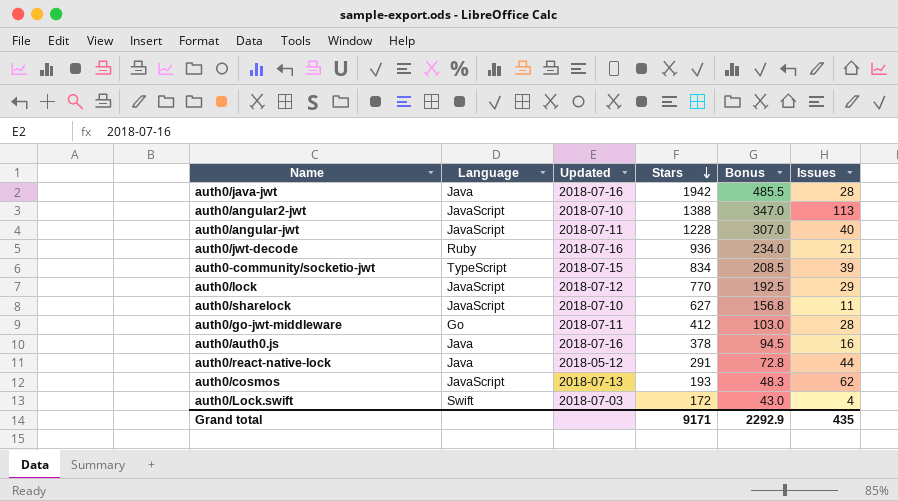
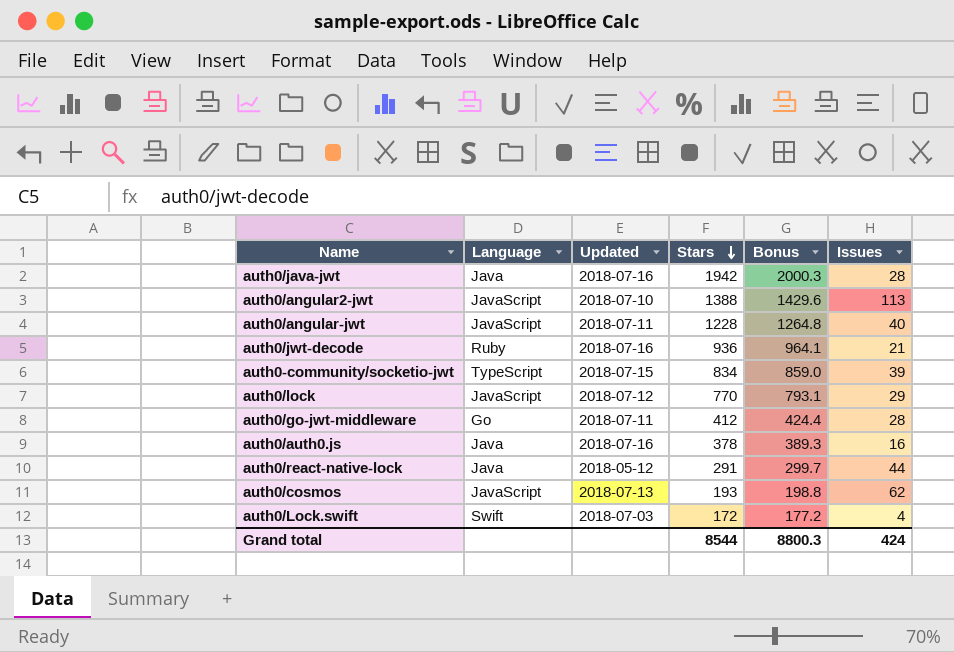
column Bonus | formula: [Stars] * 0.25 -> [Stars] * 1.03
row auth0/sharelock: JavaScript | 2018-07-10 | 627 | 156.8 | 11 -> none
Grand total | Stars: 9171 -> 8544
Grand total | Bonus: 2292.9 -> 8800.3
Grand total | Issues: 435 -> 424

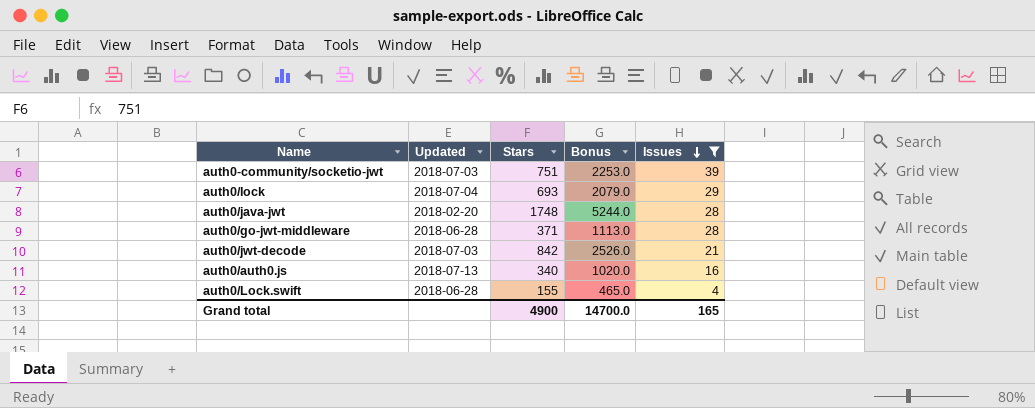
filter: none -> Issues <= 39
row order: Stars descending -> Issues descending
column Language | position: 2 -> none
column Bonus | formula: [Stars] * 1.03 -> [Stars] * 3
auth0-community/socketio-jwt | Updated: 2018-07-15 -> 2018-07-03
auth0-community/socketio-jwt | Stars: 834 -> 751
auth0/lock | Updated: 2018-07-12 -> 2018-07-04
auth0/lock | Stars: 770 -> 693
auth0/java-jwt | Updated: 2018-07-16 -> 2018-02-20
auth0/java-jwt | Stars: 1942 -> 1748
auth0/go-jwt-middleware | Updated: 2018-07-11 -> 2018-06-28
auth0/go-jwt-middleware | Stars: 412 -> 371
auth0/jwt-decode | Updated: 2018-07-16 -> 2018-07-03
auth0/jwt-decode | Stars: 936 -> 842
auth0/auth0.js | Updated: 2018-07-16 -> 2018-07-13
auth0/auth0.js | Stars: 378 -> 340
auth0/Lock.swift | Updated: 2018-07-03 -> 2018-06-28
auth0/Lock.swift | Stars: 172 -> 155
Grand total | Stars: 8544 -> 4900
Grand total | Bonus: 8800.3 -> 14700.0
Grand total | Issues: 424 -> 165

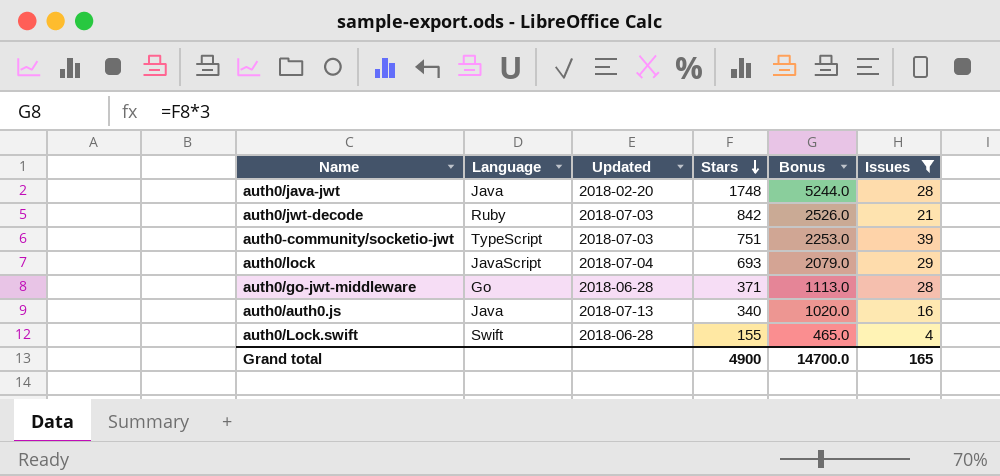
row order: Issues descending -> Stars descending
column Language | position: none -> 2

